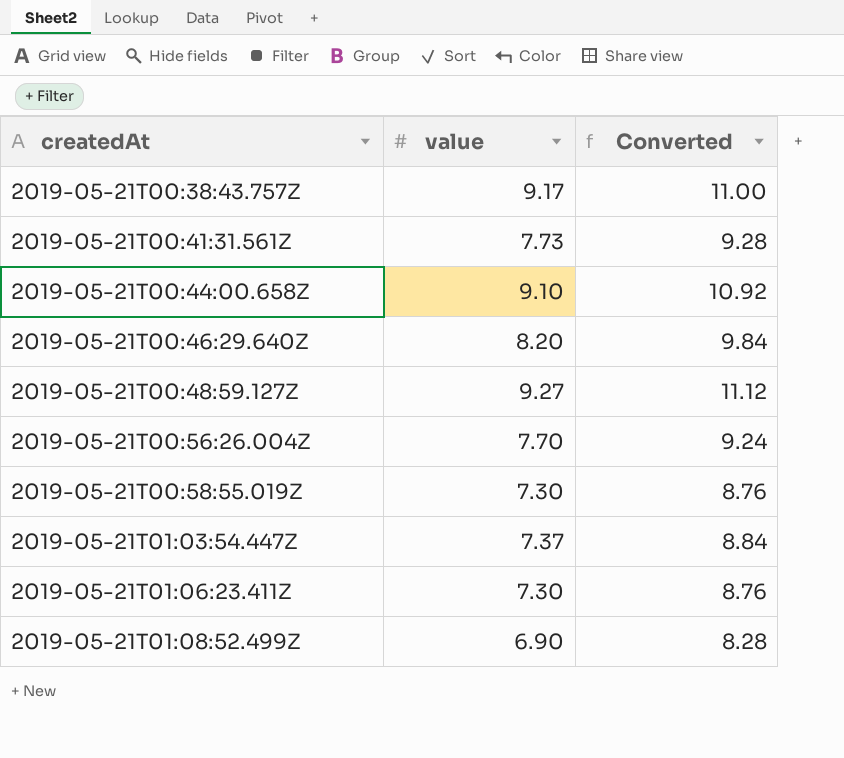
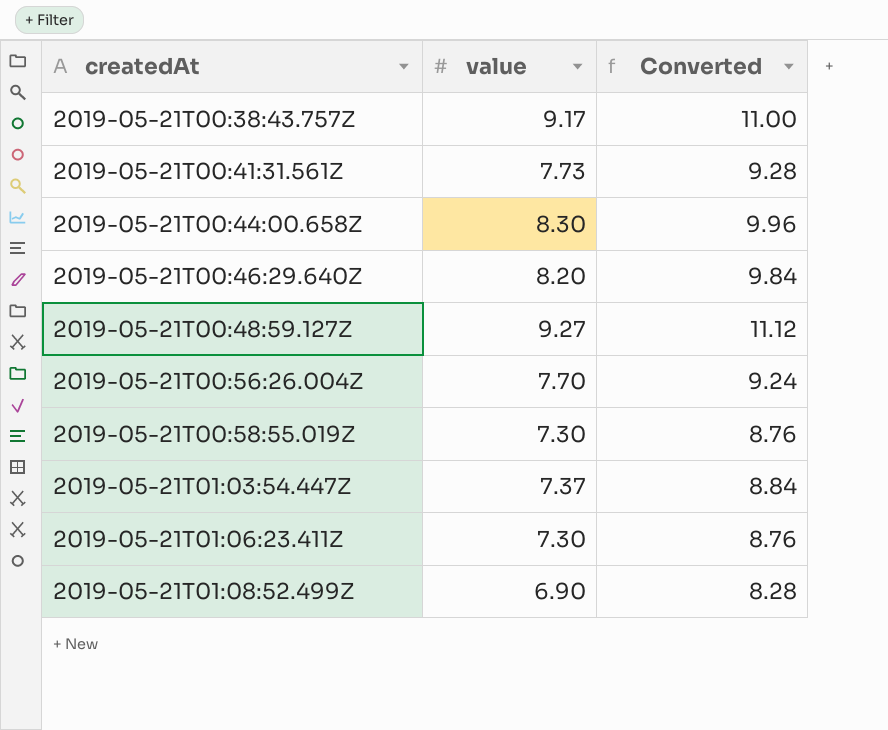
2019-05-21T00:44:00.658Z | value: 9.10 -> 8.30
2019-05-21T00:44:00.658Z | Converted: 10.92 -> 9.96

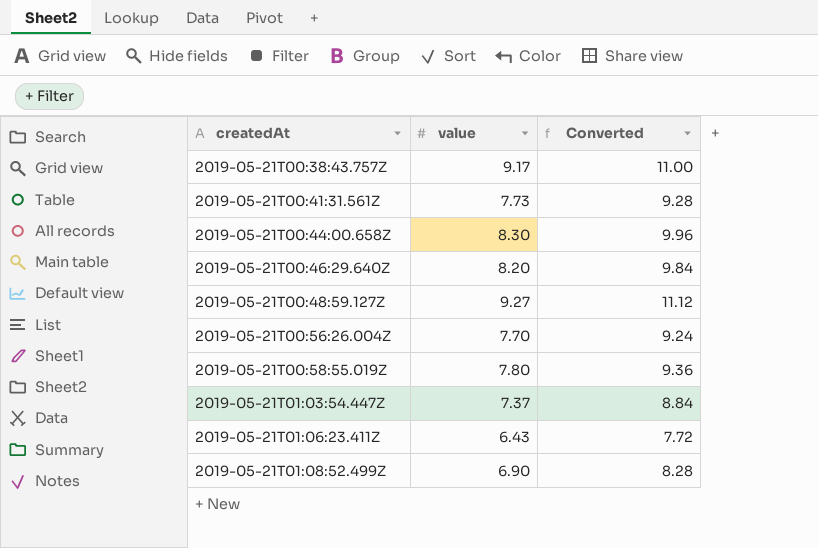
2019-05-21T00:58:55.019Z | value: 7.30 -> 7.80
2019-05-21T00:58:55.019Z | Converted: 8.76 -> 9.36
2019-05-21T01:06:23.411Z | value: 7.30 -> 6.43
2019-05-21T01:06:23.411Z | Converted: 8.76 -> 7.72

